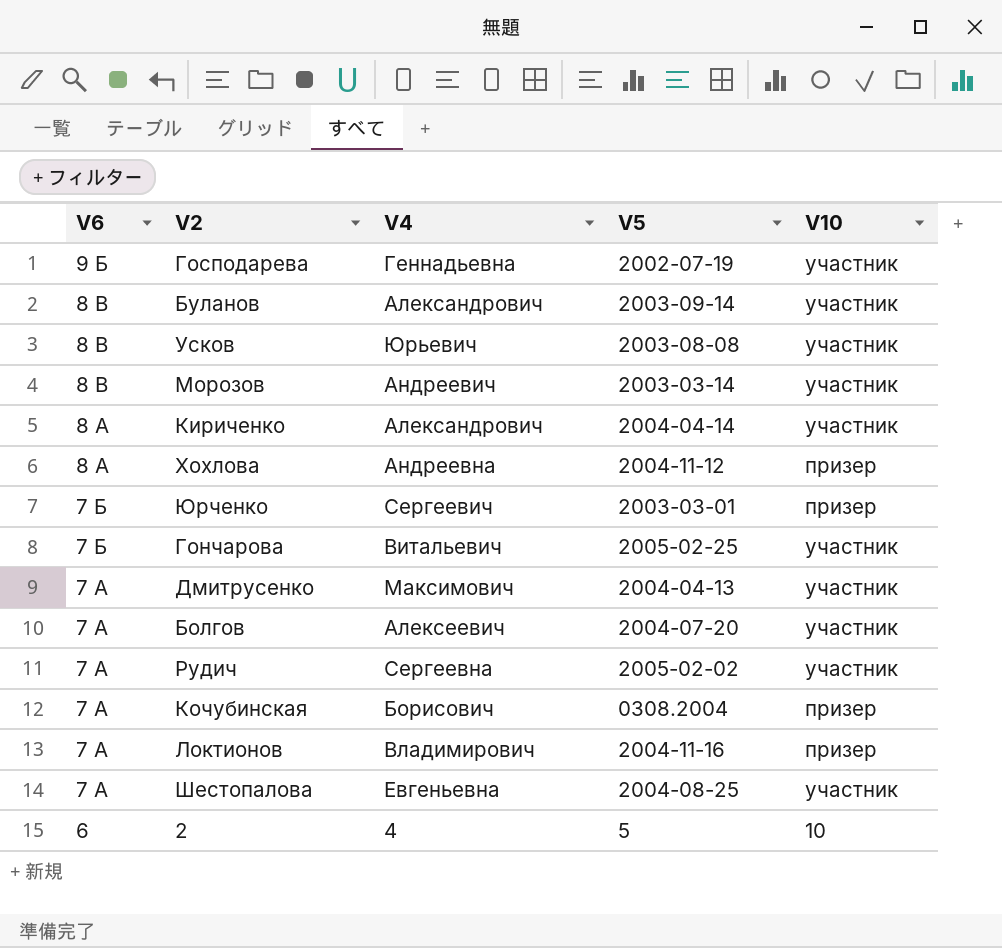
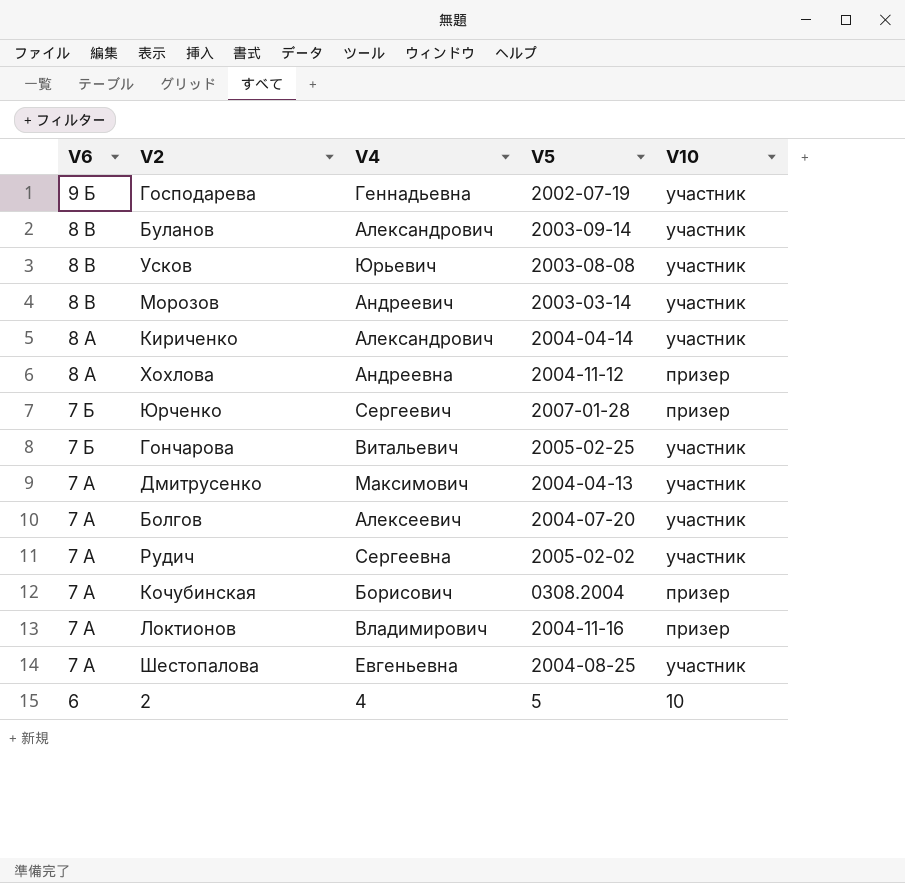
Юрченко | V5: 2003-03-01 -> 2007-01-28

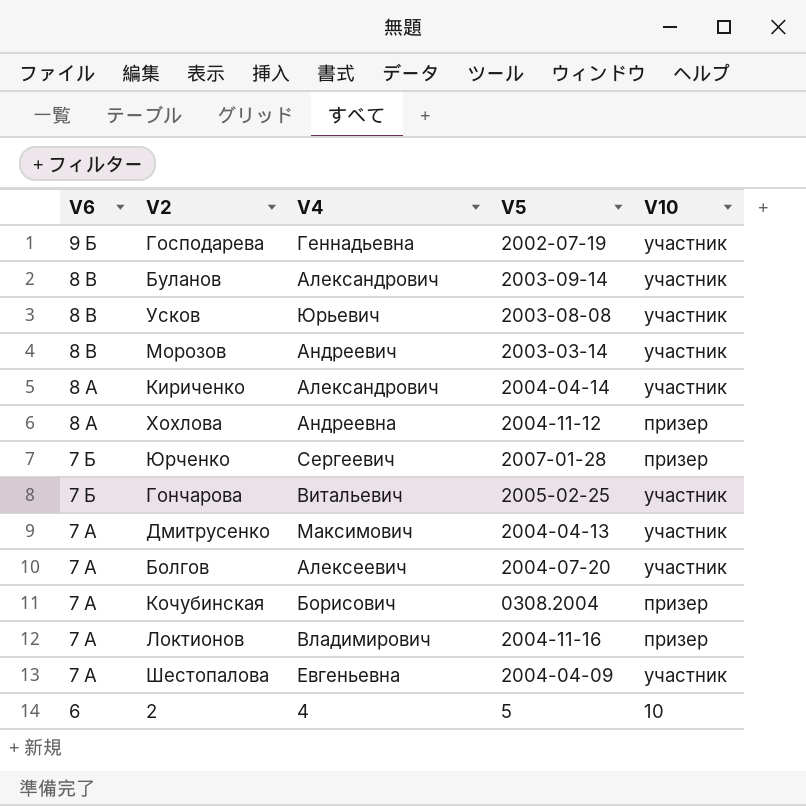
row Рудич: 7 А | Сергеевна | 2005-02-02 | участник -> none
Шестопалова | V5: 2004-08-25 -> 2004-04-09

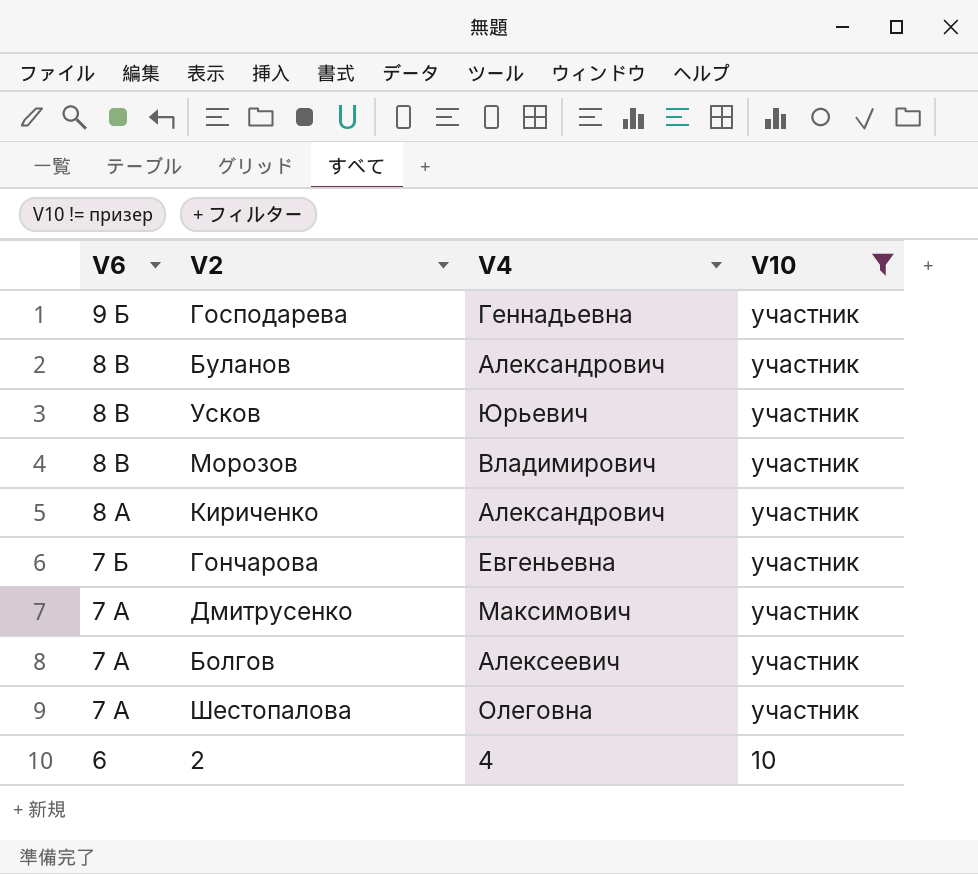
filter: none -> V10 != призер
column V5 | position: 4 -> none
Морозов | V4: Андреевич -> Владимирович
Гончарова | V4: Витальевич -> Евгеньевна
Шестопалова | V4: Евгеньевна -> Олеговна

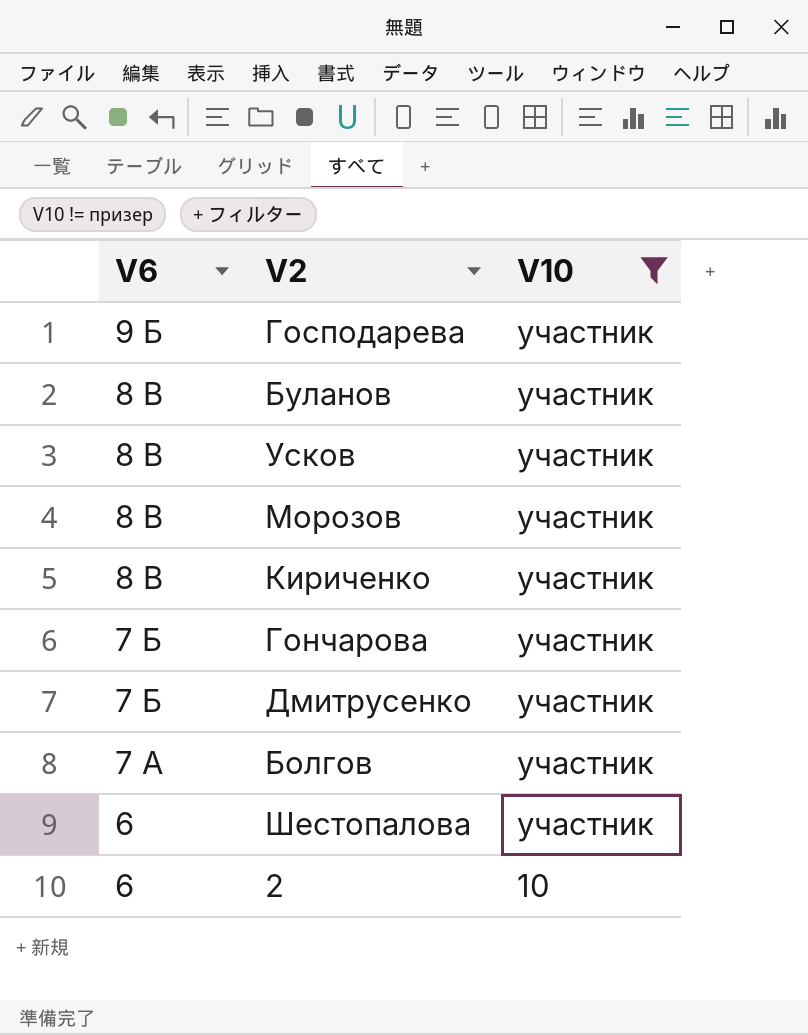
column V4 | position: 3 -> none
Кириченко | V6: 8 А -> 8 В
Дмитрусенко | V6: 7 А -> 7 Б
Шестопалова | V6: 7 А -> 6

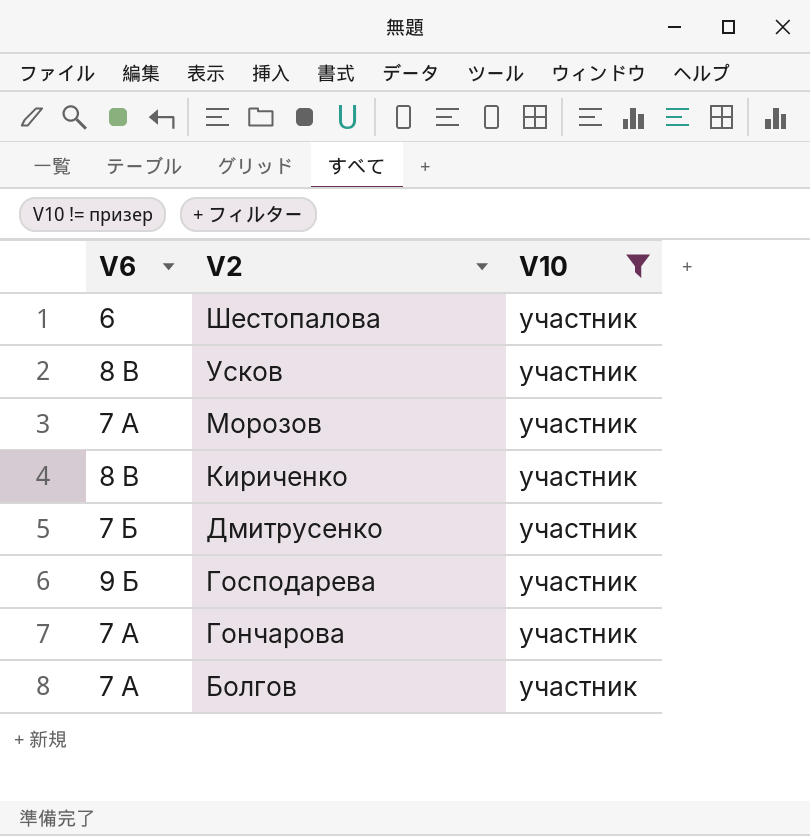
row order: V6 descending -> V2 descending
row Буланов: 8 В | участник -> none
row 2: 6 | 10 -> none
Морозов | V6: 8 В -> 7 А
Гончарова | V6: 7 Б -> 7 А

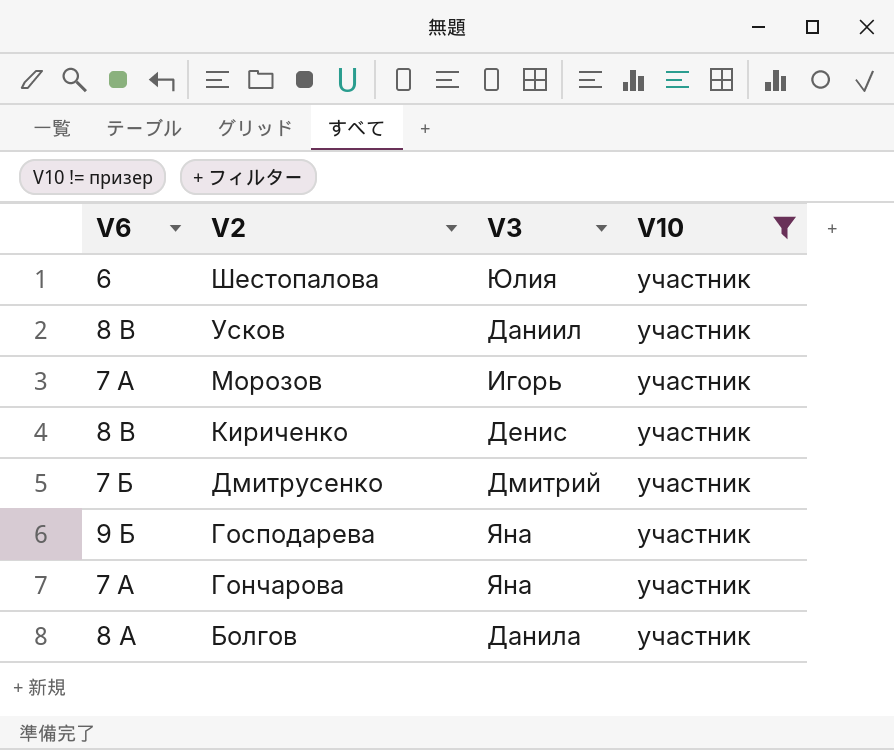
column V3 | position: none -> 3
Болгов | V6: 7 А -> 8 А

